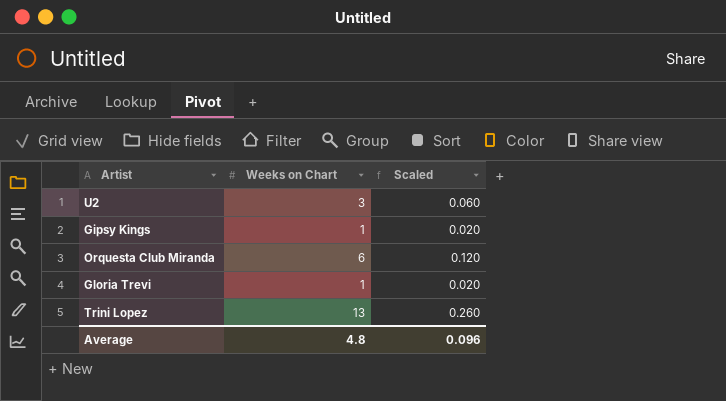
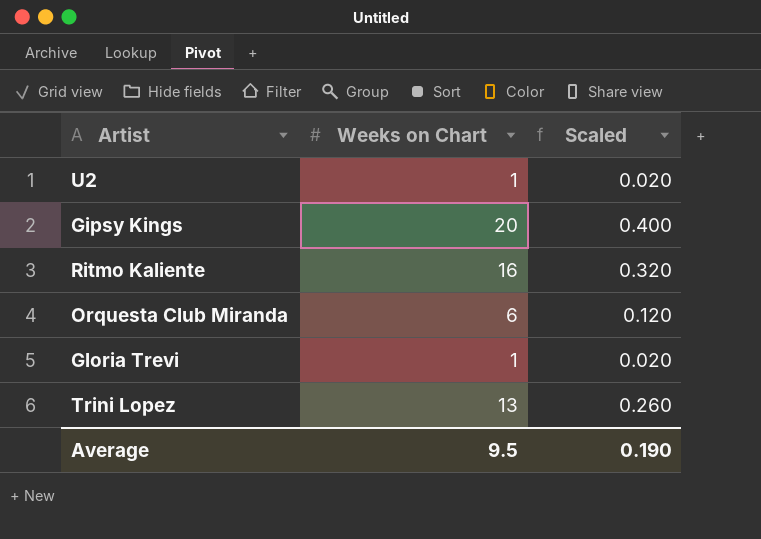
U2 | Weeks on Chart: 3 -> 1
U2 | Scaled: 0.060 -> 0.020
Gipsy Kings | Weeks on Chart: 1 -> 20
Gipsy Kings | Scaled: 0.020 -> 0.400
row Ritmo Kaliente: none -> 16 | 0.320
Average | Weeks on Chart: 4.8 -> 9.5
Average | Scaled: 0.096 -> 0.190

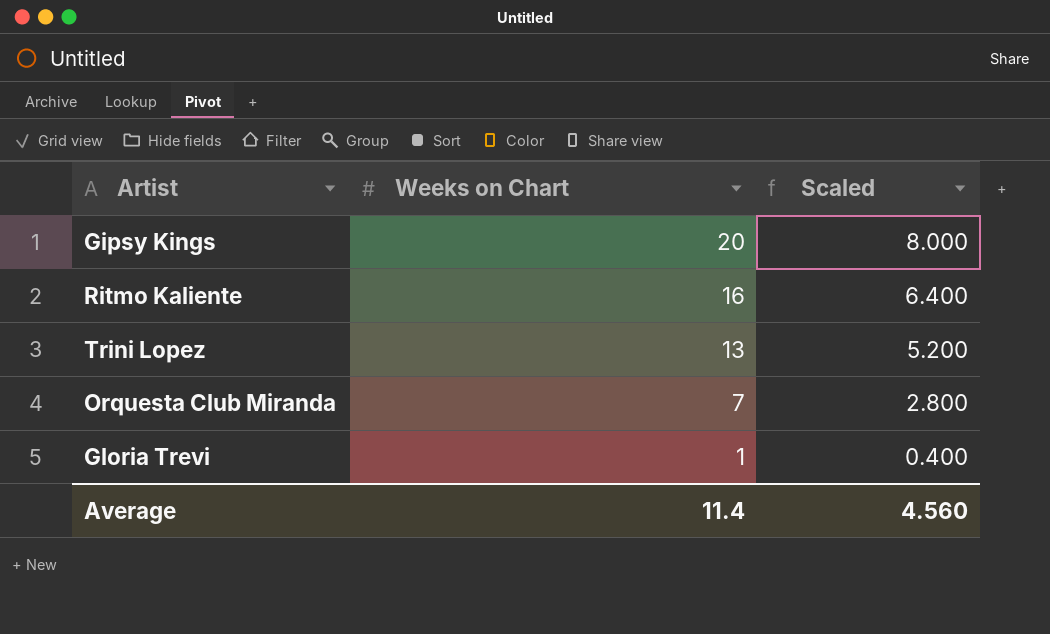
row order: none -> Weeks on Chart descending
column Scaled | formula: [Weeks on Chart] * 0.02 -> [Weeks on Chart] * 0.4
row U2: 1 | 0.020 -> none
Orquesta Club Miranda | Weeks on Chart: 6 -> 7
Average | Weeks on Chart: 9.5 -> 11.4
Average | Scaled: 0.190 -> 4.560

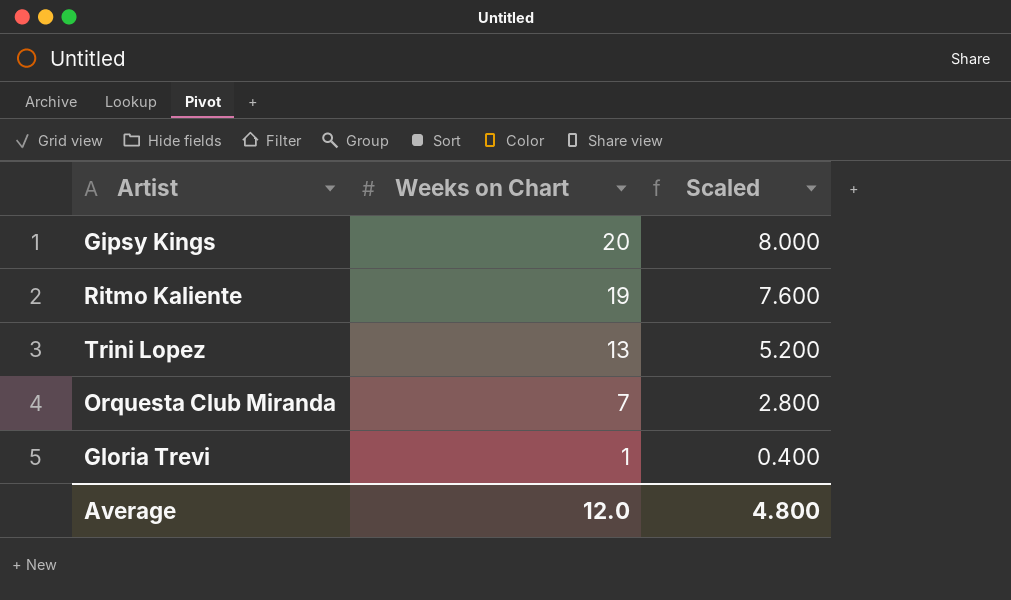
Ritmo Kaliente | Weeks on Chart: 16 -> 19
Ritmo Kaliente | Scaled: 6.400 -> 7.600
Average | Weeks on Chart: 11.4 -> 12.0
Average | Scaled: 4.560 -> 4.800

